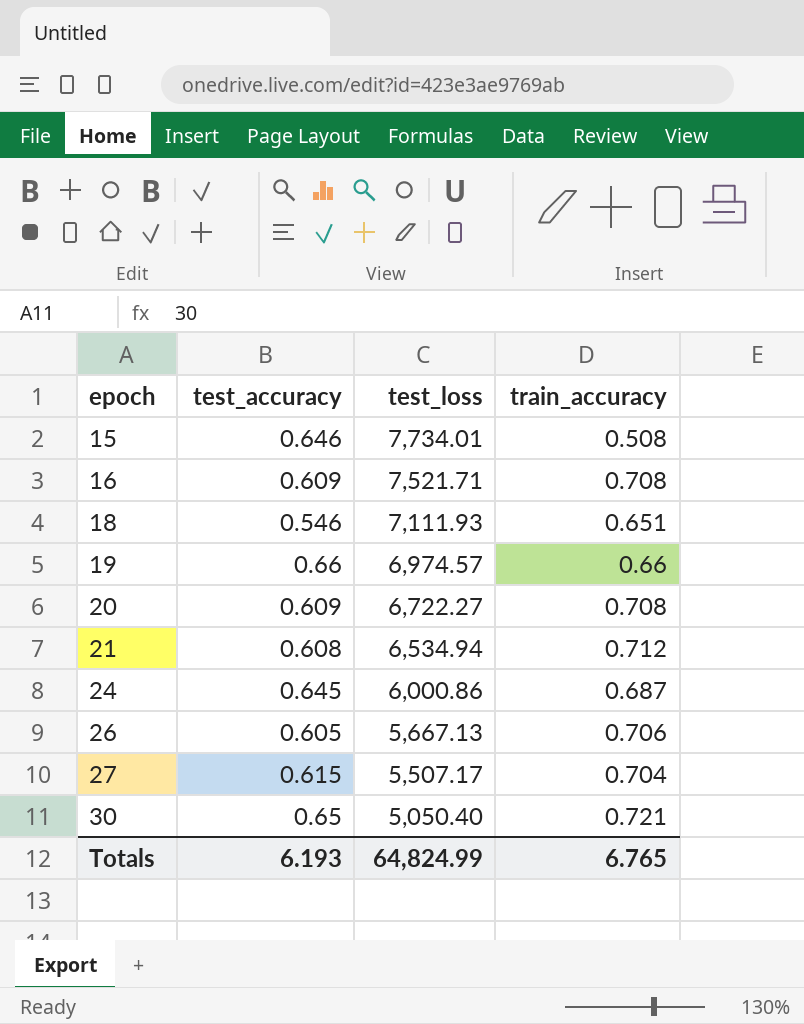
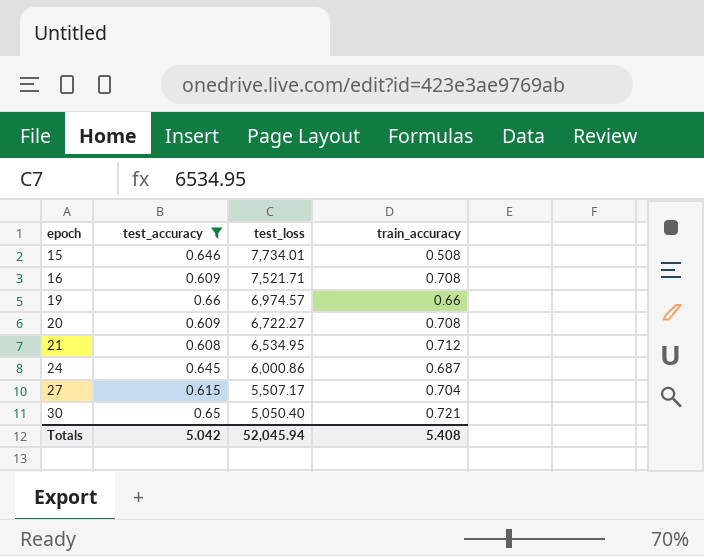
filter: none -> test_accuracy >= 0.608
21 | test_loss: 6,534.94 -> 6,534.95
Totals | test_accuracy: 6.193 -> 5.042
Totals | test_loss: 64,824.99 -> 52,045.94
Totals | train_accuracy: 6.765 -> 5.408

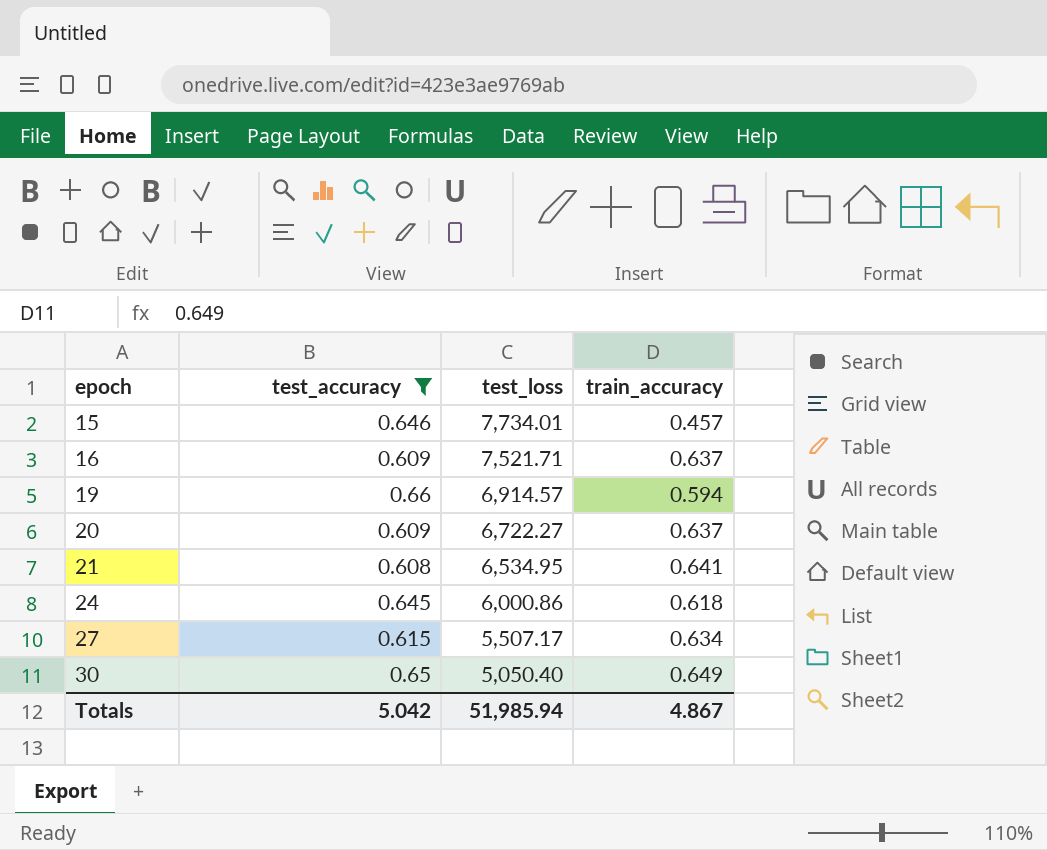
15 | train_accuracy: 0.508 -> 0.457
16 | train_accuracy: 0.708 -> 0.637
19 | test_loss: 6,974.57 -> 6,914.57
19 | train_accuracy: 0.66 -> 0.594
20 | train_accuracy: 0.708 -> 0.637
21 | train_accuracy: 0.712 -> 0.641
24 | train_accuracy: 0.687 -> 0.618
27 | train_accuracy: 0.704 -> 0.634
30 | train_accuracy: 0.721 -> 0.649
Totals | test_loss: 52,045.94 -> 51,985.94
Totals | train_accuracy: 5.408 -> 4.867

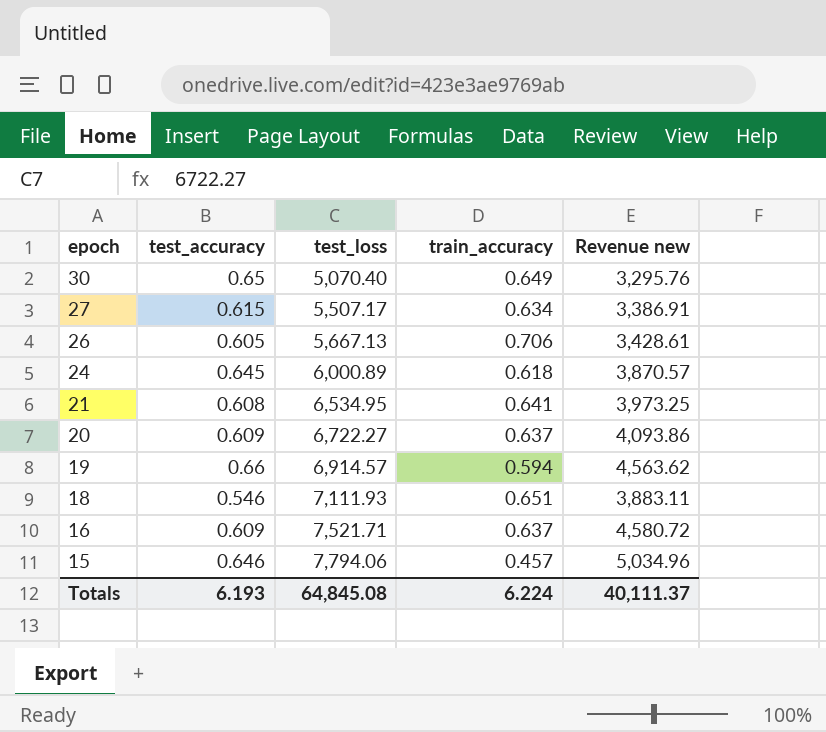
filter: test_accuracy >= 0.608 -> none
row order: epoch ascending -> epoch descending
column Revenue new | formula: none -> [test_accuracy] * [test_loss]
30 | test_loss: 5,050.40 -> 5,070.40
24 | test_loss: 6,000.86 -> 6,000.89
15 | test_loss: 7,734.01 -> 7,794.06
Totals | test_accuracy: 5.042 -> 6.193
Totals | test_loss: 51,985.94 -> 64,845.08
Totals | train_accuracy: 4.867 -> 6.224

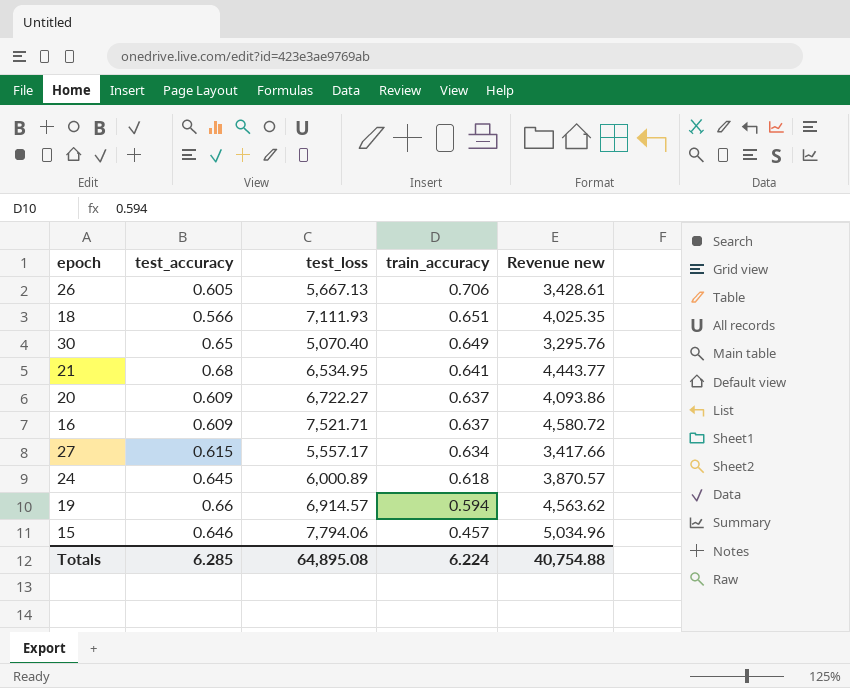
row order: epoch descending -> train_accuracy descending
18 | test_accuracy: 0.546 -> 0.566
18 | Revenue new: 3,883.11 -> 4,025.35
21 | test_accuracy: 0.608 -> 0.68
21 | Revenue new: 3,973.25 -> 4,443.77
27 | test_loss: 5,507.17 -> 5,557.17
27 | Revenue new: 3,386.91 -> 3,417.66
Totals | test_accuracy: 6.193 -> 6.285
Totals | test_loss: 64,845.08 -> 64,895.08
Totals | Revenue new: 40,111.37 -> 40,754.88

